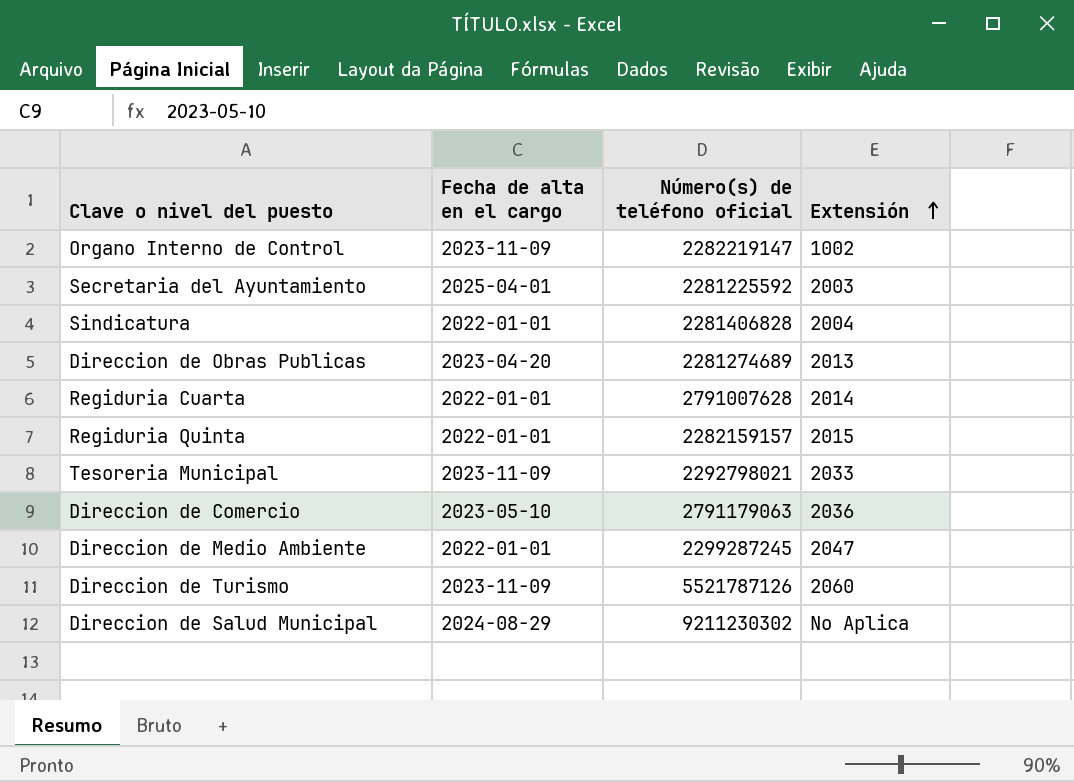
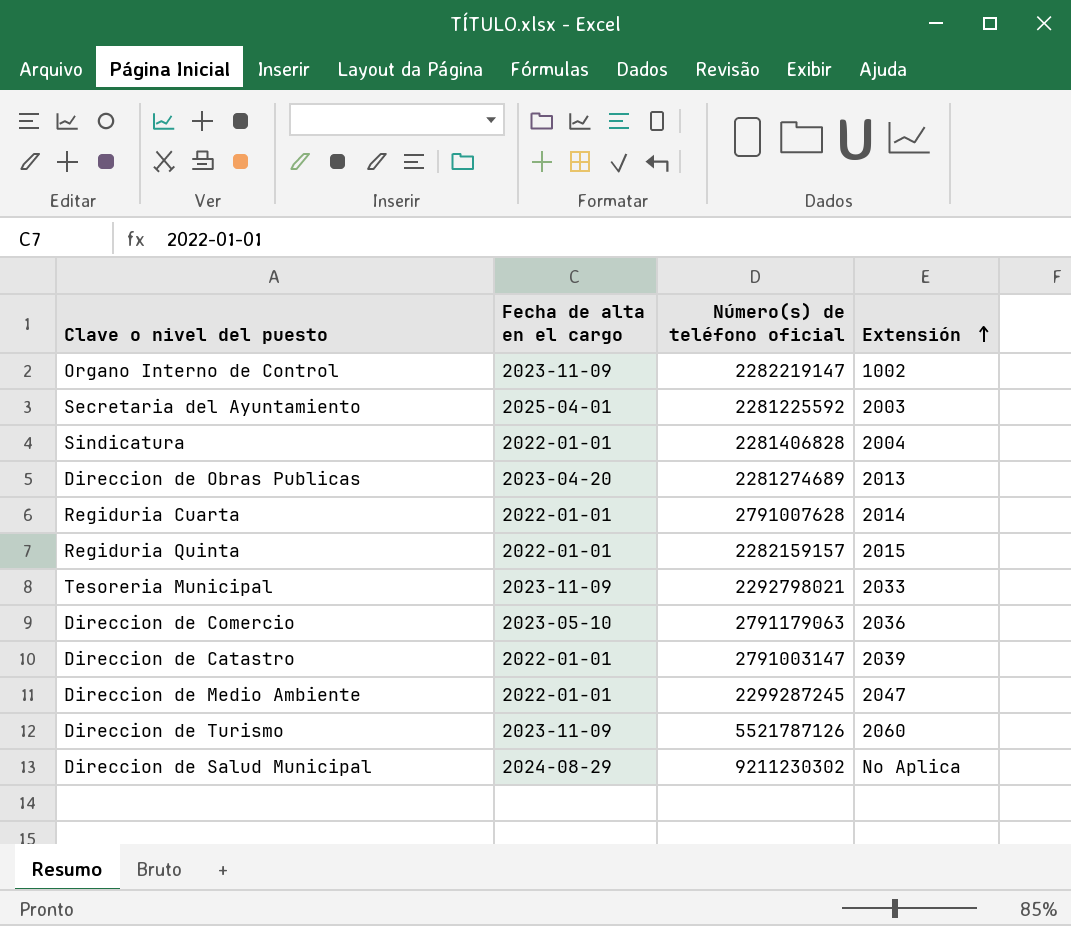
row Direccion de Catastro: none -> 2022-01-01 | 2791003147 | 2039

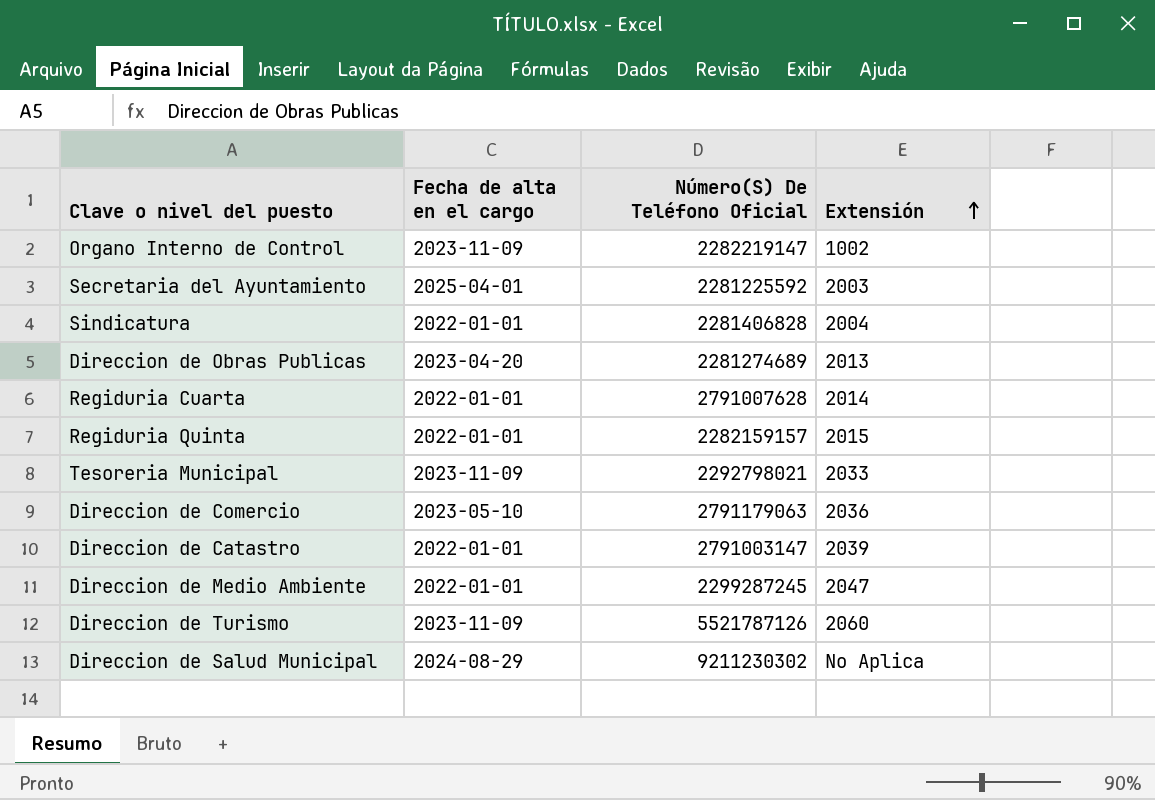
column name: Número(s) de teléfono oficial -> Número(S) De Teléfono Oficial

